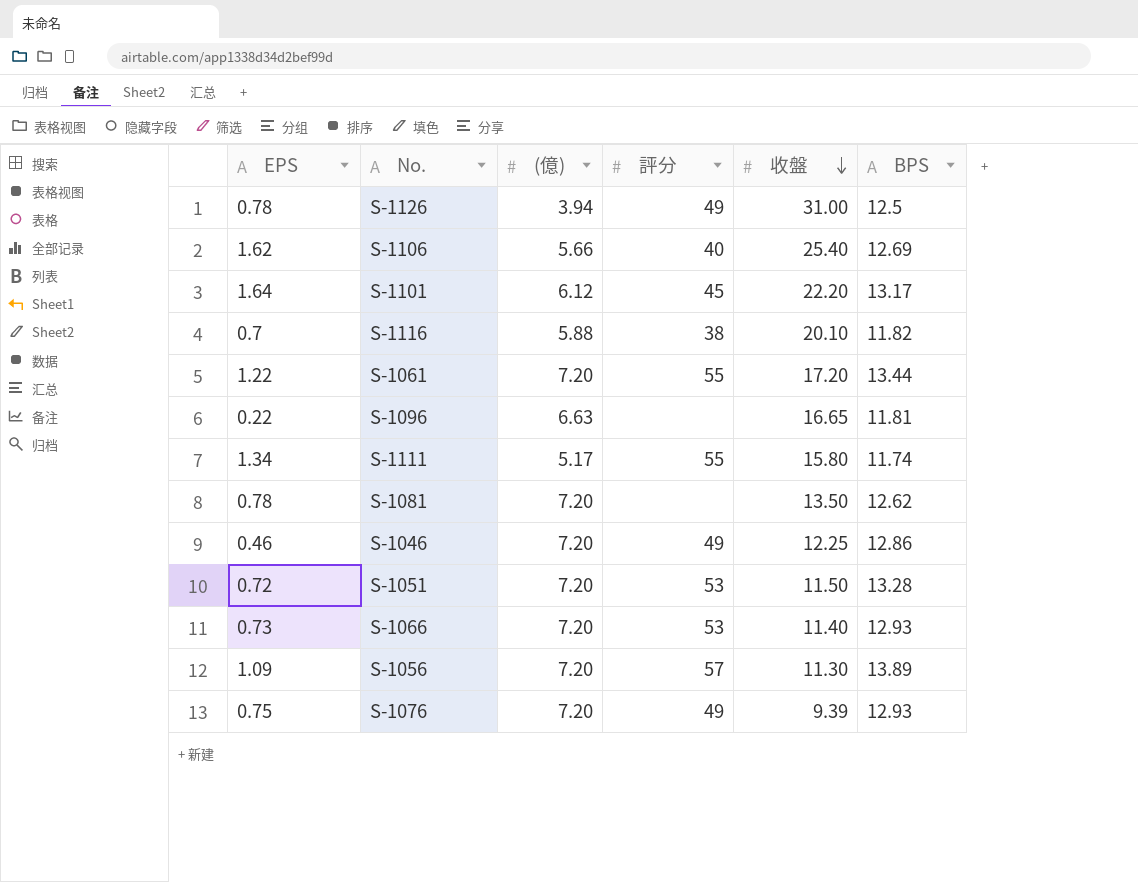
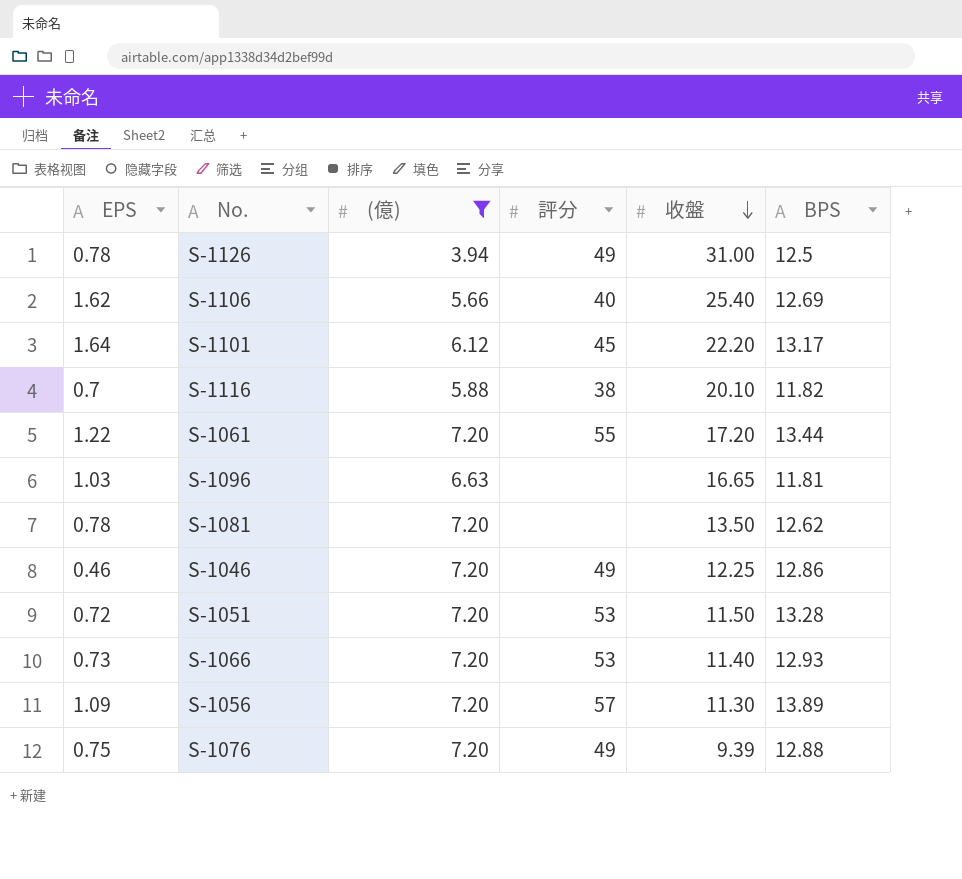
filter: none -> (億) != 5.17
S-1096 | EPS: 0.22 -> 1.03
S-1076 | BPS: 12.93 -> 12.88

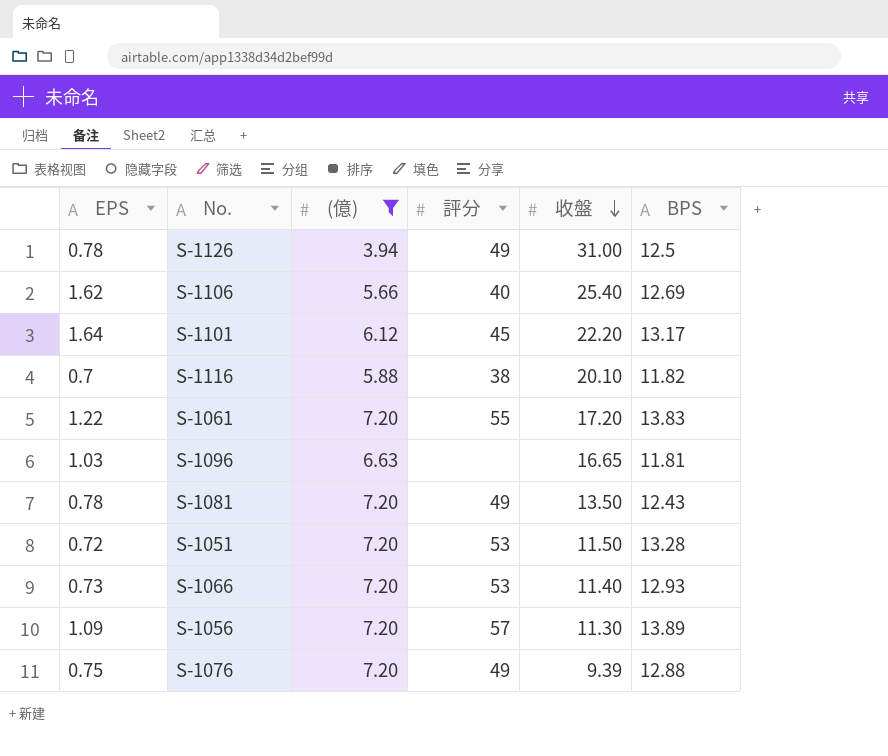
row S-1046: 0.46 | 7.20 | 49 | 12.25 | 12.86 -> none
S-1061 | BPS: 13.44 -> 13.83
S-1081 | 評分: none -> 49
S-1081 | BPS: 12.62 -> 12.43

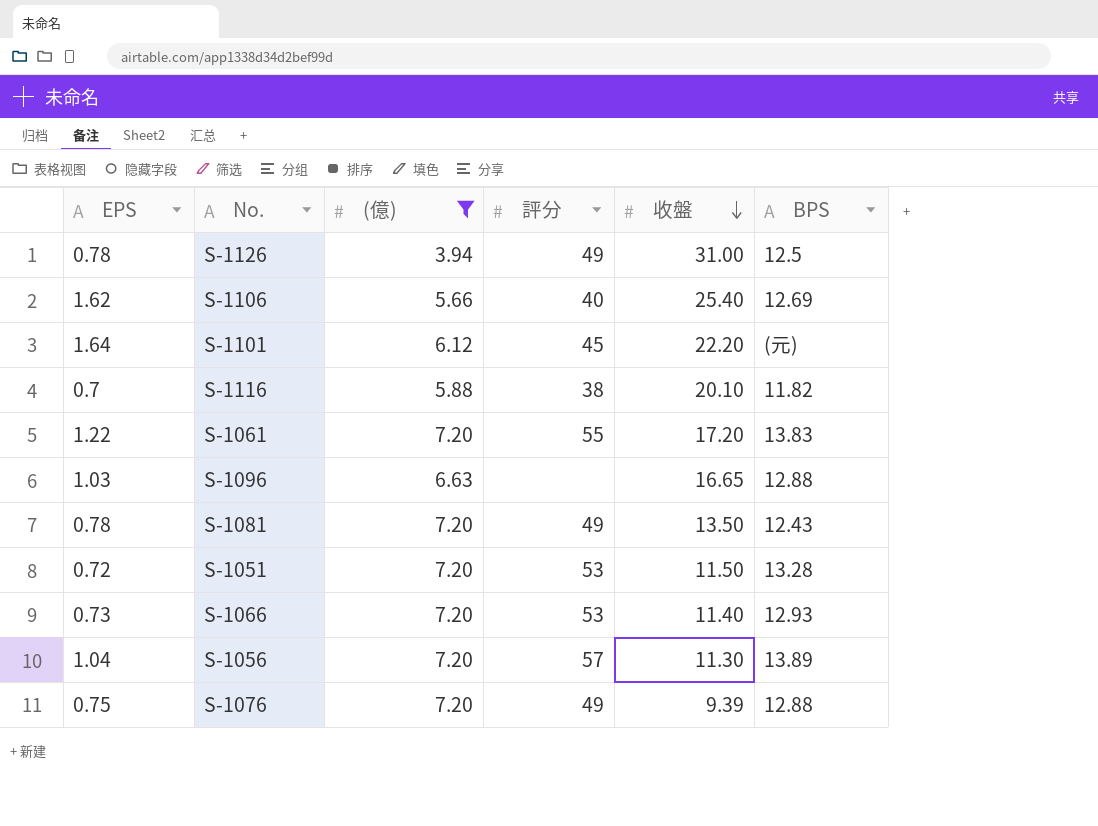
S-1101 | BPS: 13.17 -> (元)
S-1096 | BPS: 11.81 -> 12.88
S-1056 | EPS: 1.09 -> 1.04

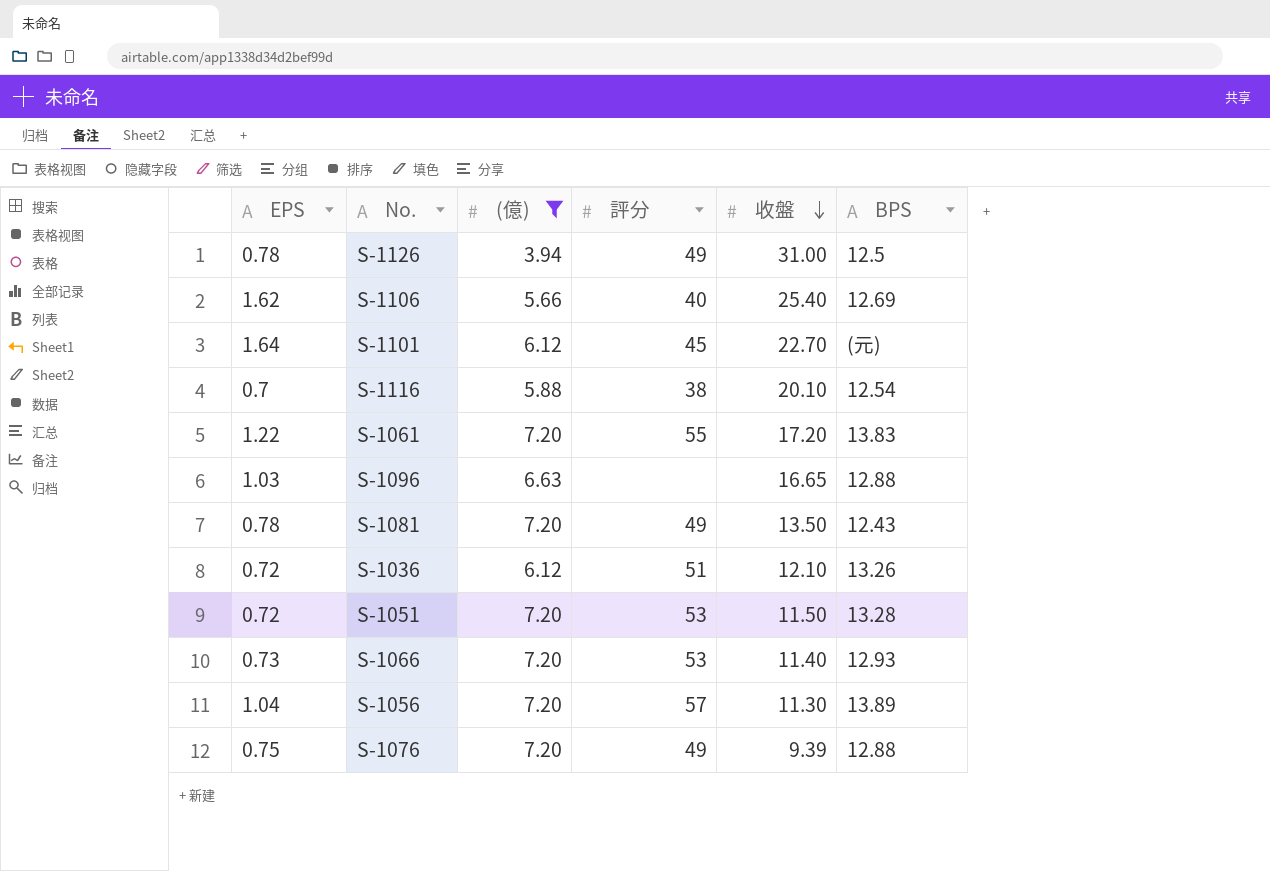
S-1101 | 收盤: 22.20 -> 22.70
S-1116 | BPS: 11.82 -> 12.54
row S-1036: none -> 0.72 | 6.12 | 51 | 12.10 | 13.26

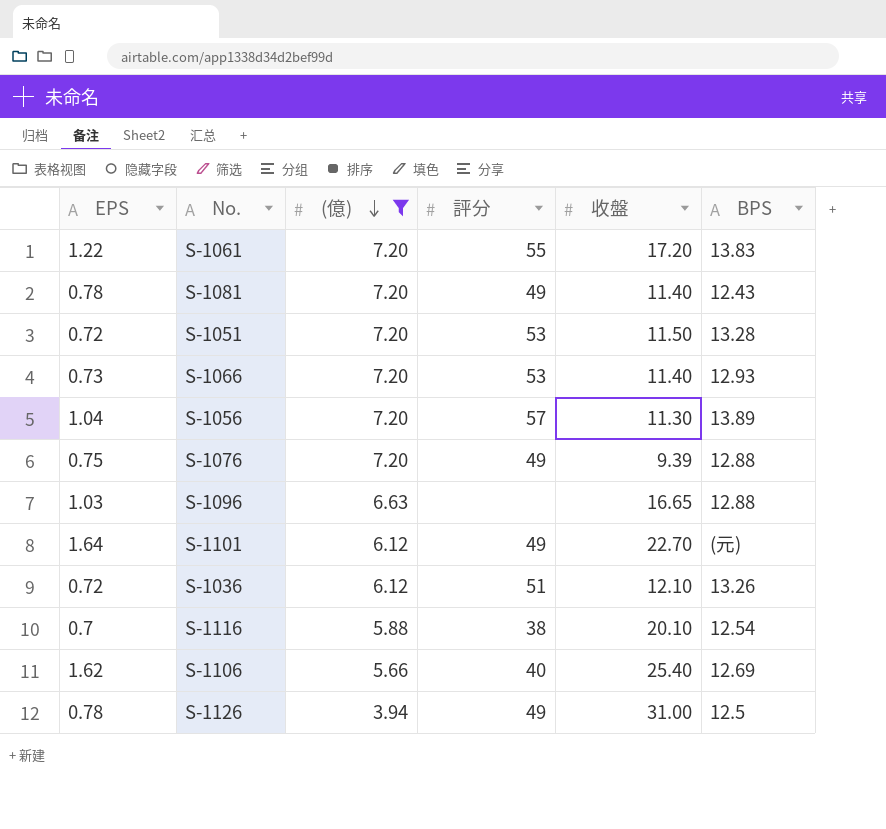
row order: 收盤 descending -> (億) descending
S-1081 | 收盤: 13.50 -> 11.40
S-1101 | 評分: 45 -> 49

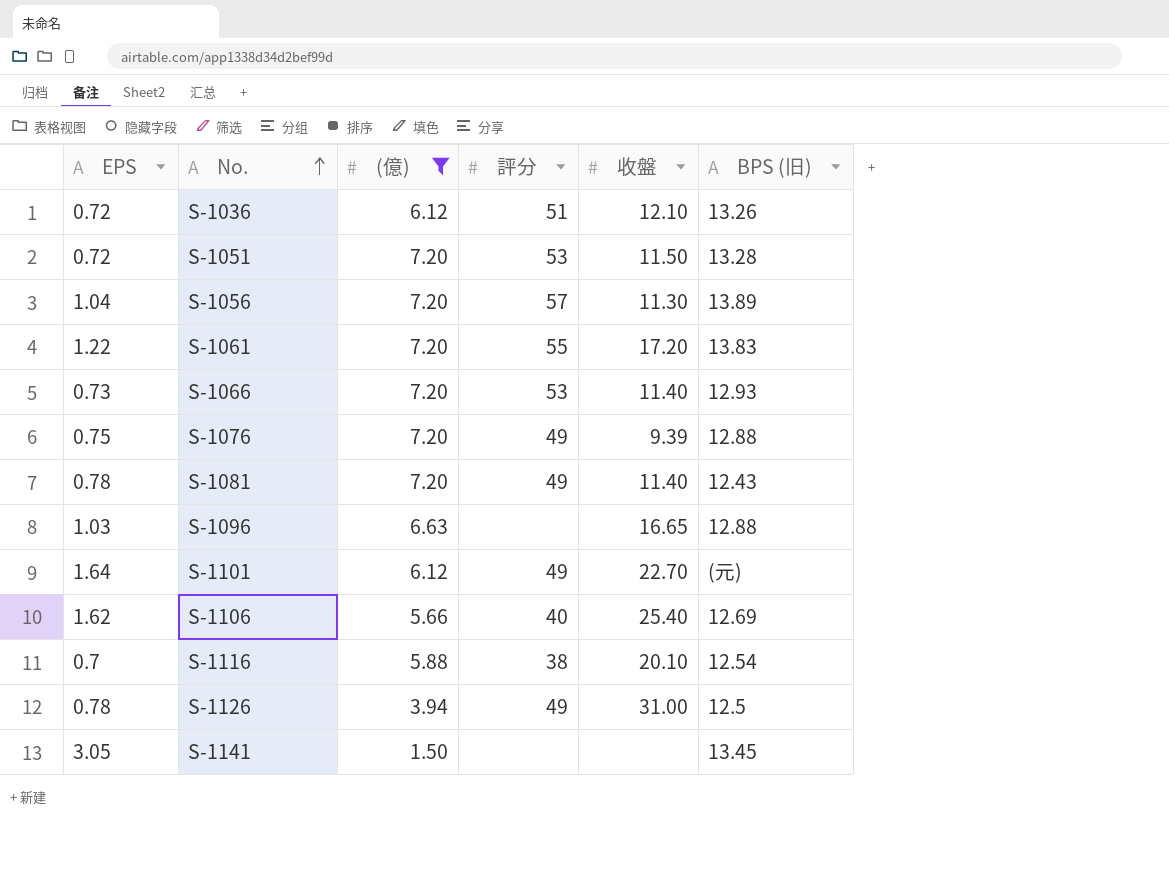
row order: (億) descending -> No. ascending
column name: BPS -> BPS (旧)
row S-1141: none -> 3.05 | 1.50 | none | none | 13.45

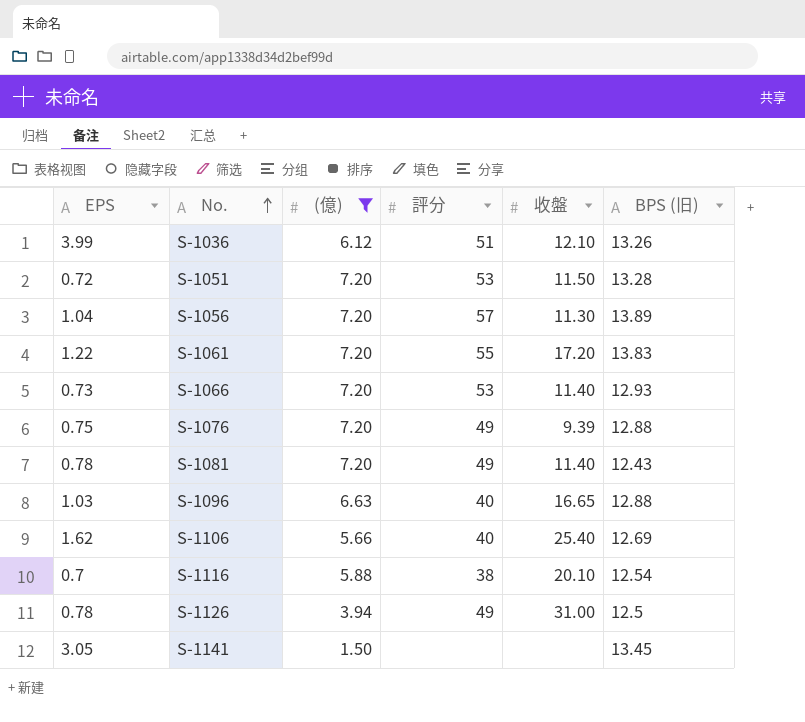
row S-1101: 1.64 | 6.12 | 49 | 22.70 | (元) -> none
S-1036 | EPS: 0.72 -> 3.99
S-1096 | 評分: none -> 40

